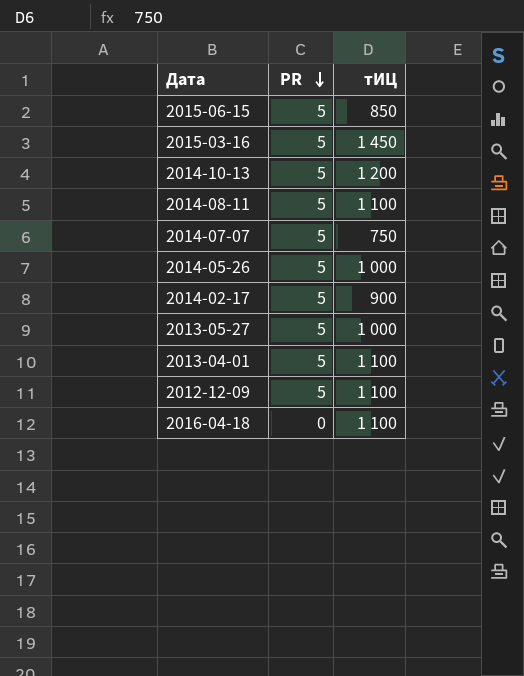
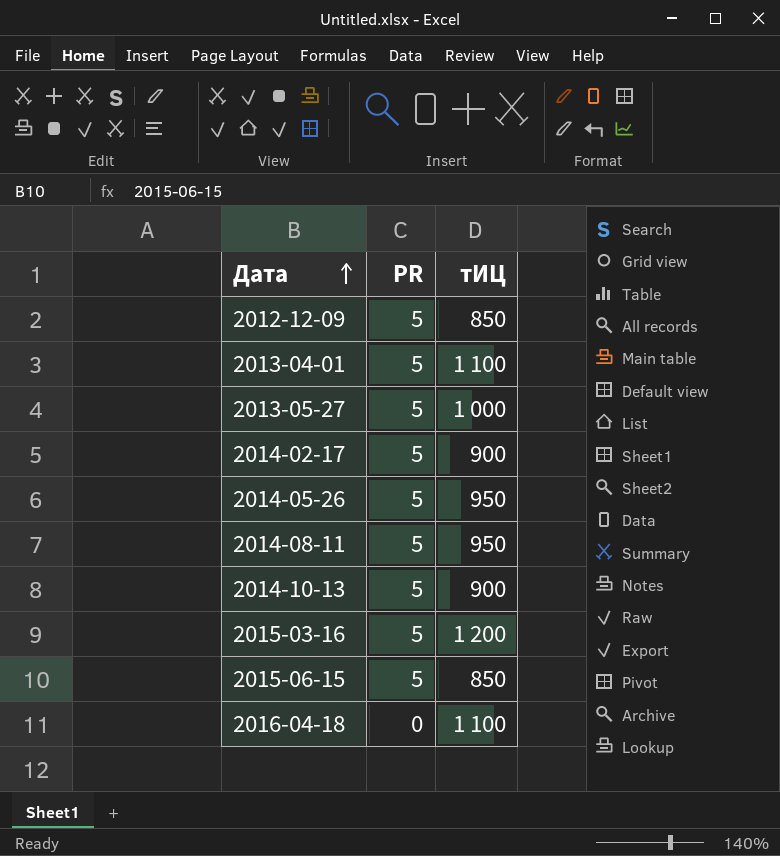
row order: PR descending -> Дата ascending
row 2014-07-07: 5 | 750 -> none
2012-12-09 | тИЦ: 1 100 -> 850
2014-05-26 | тИЦ: 1 000 -> 950
2014-08-11 | тИЦ: 1 100 -> 950
2014-10-13 | тИЦ: 1 200 -> 900
2015-03-16 | тИЦ: 1 450 -> 1 200

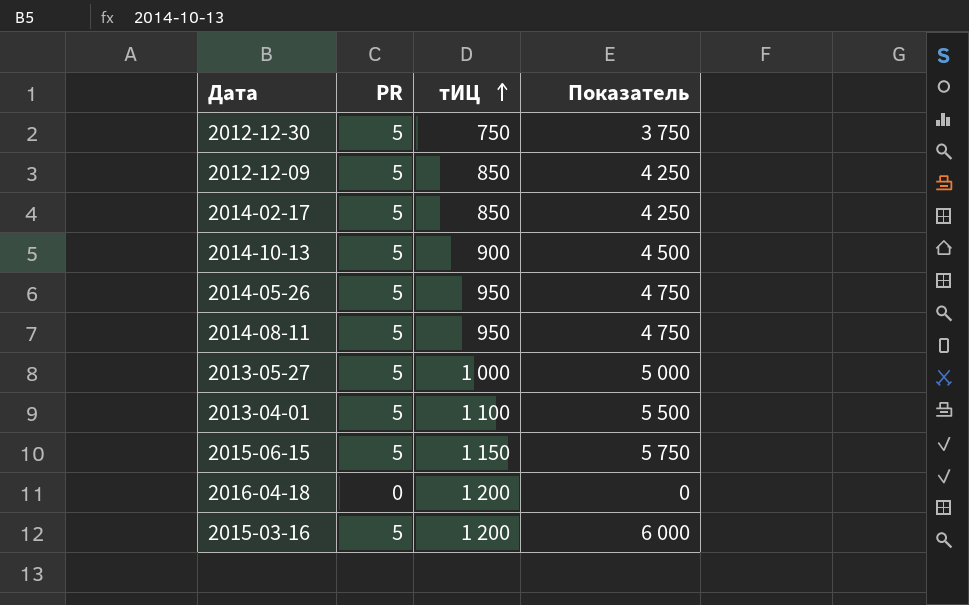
row order: Дата ascending -> тИЦ ascending
column Показатель | formula: none -> [PR] * [тИЦ]
row 2012-12-30: none -> 5 | 750 | 3 750
2014-02-17 | тИЦ: 900 -> 850
2015-06-15 | тИЦ: 850 -> 1 150
2016-04-18 | тИЦ: 1 100 -> 1 200

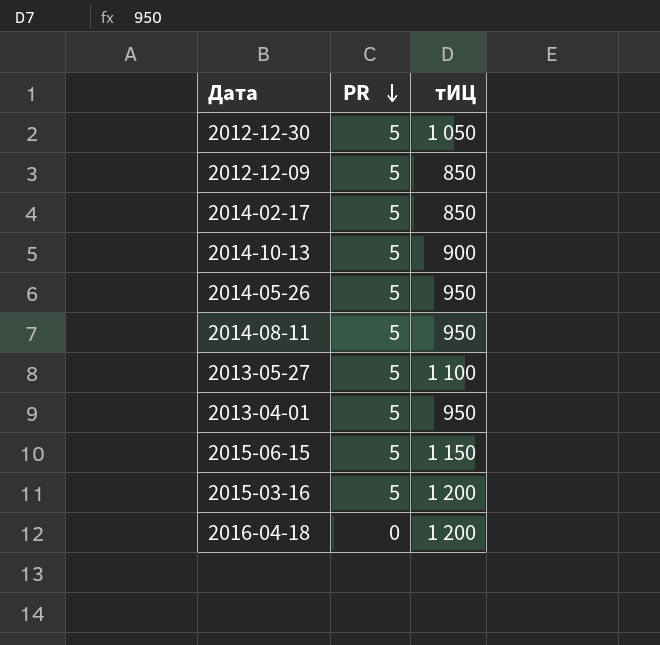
row order: тИЦ ascending -> PR descending
column Показатель | formula: [PR] * [тИЦ] -> none
2012-12-30 | тИЦ: 750 -> 1 050
2013-05-27 | тИЦ: 1 000 -> 1 100
2013-04-01 | тИЦ: 1 100 -> 950

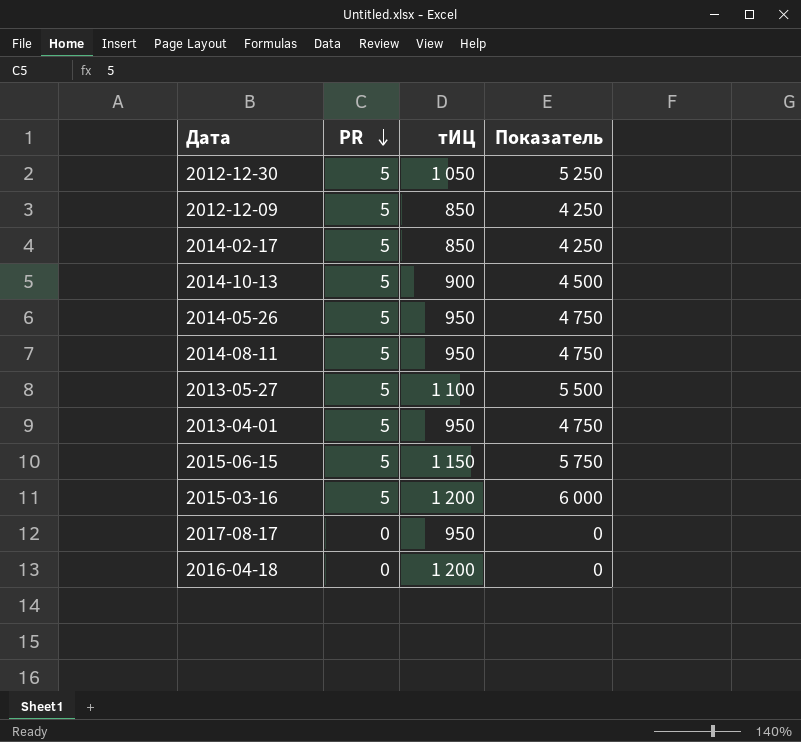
column Показатель | formula: none -> [PR] * [тИЦ]
row 2017-08-17: none -> 0 | 950 | 0

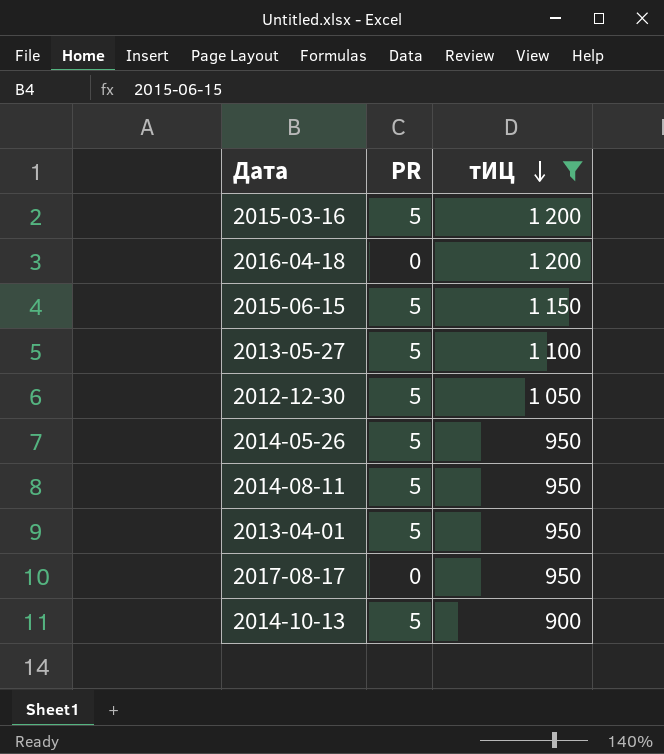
filter: none -> тИЦ != 850
row order: PR descending -> тИЦ descending
column Показатель | formula: [PR] * [тИЦ] -> none

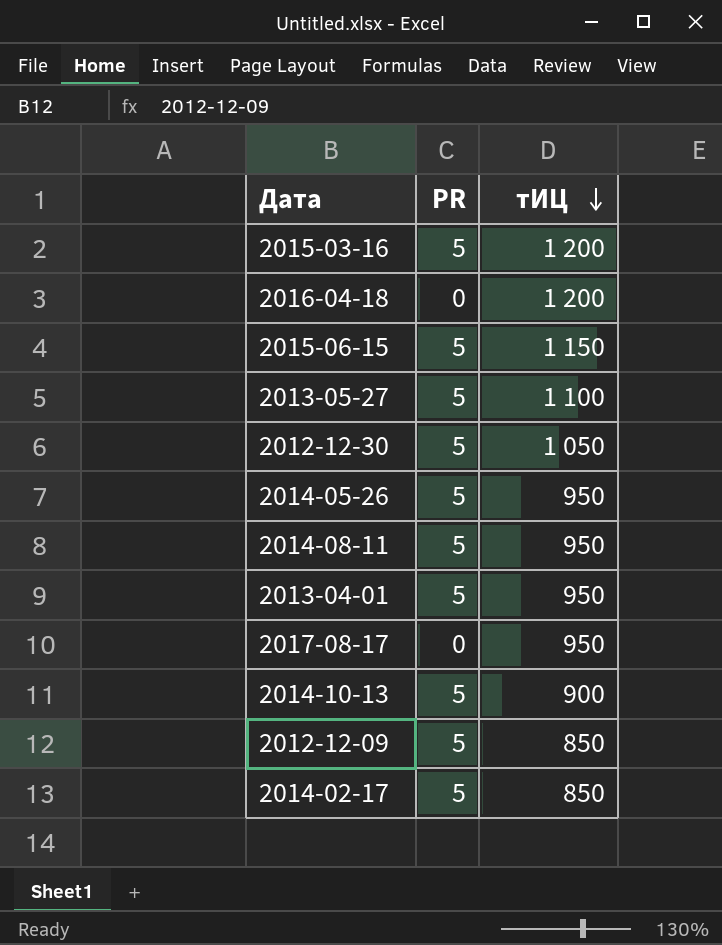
filter: тИЦ != 850 -> none

